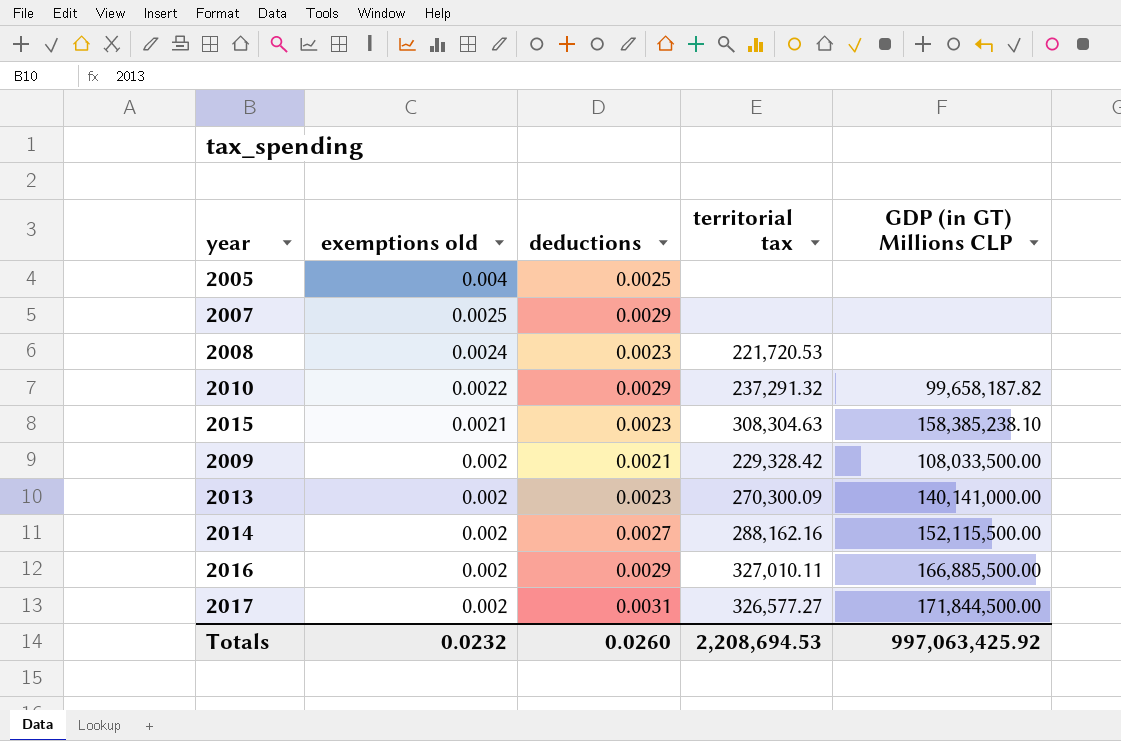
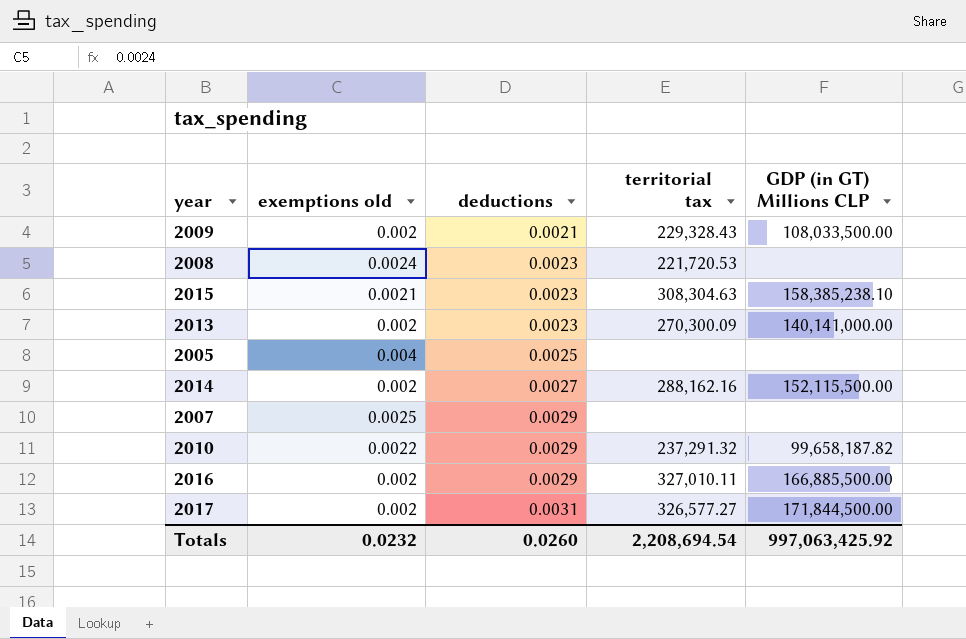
row order: exemptions old descending -> deductions ascending
2009 | territorial tax: 229,328.42 -> 229,328.43
Totals | territorial tax: 2,208,694.53 -> 2,208,694.54

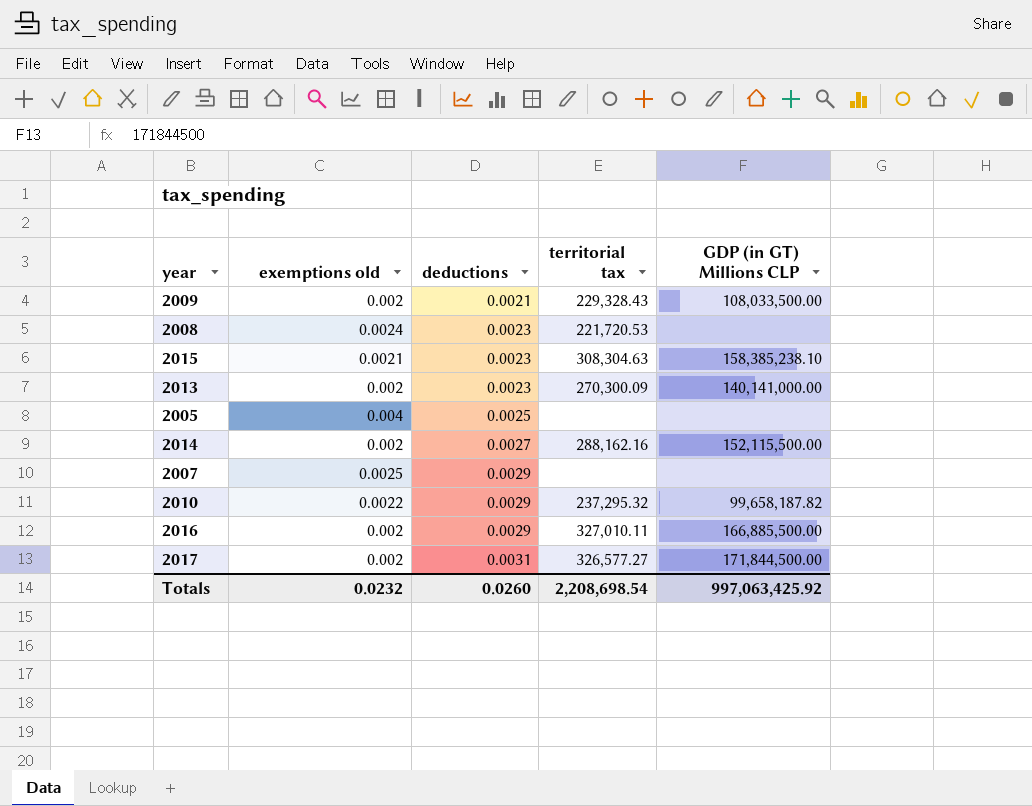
2010 | territorial tax: 237,291.32 -> 237,295.32
Totals | territorial tax: 2,208,694.54 -> 2,208,698.54

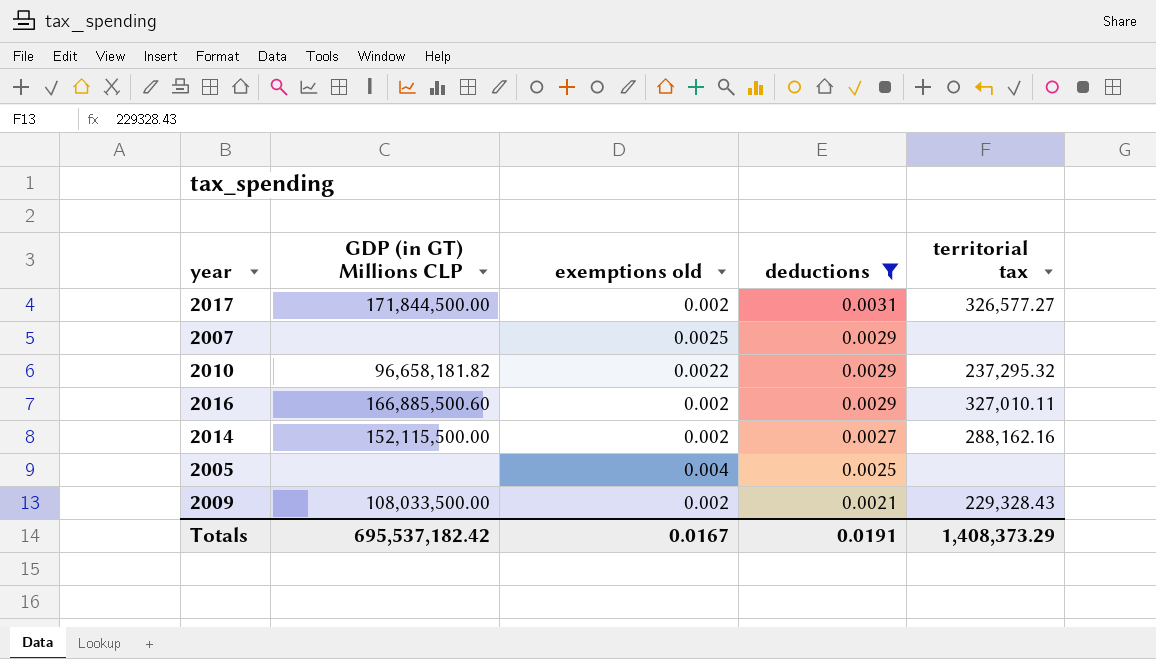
filter: none -> deductions != 0.0023
row order: deductions ascending -> deductions descending
column GDP (in GT) Millions CLP | position: 5 -> 2
2010 | GDP (in GT) Millions CLP: 99,658,187.82 -> 96,658,181.82
2016 | GDP (in GT) Millions CLP: 166,885,500.00 -> 166,885,500.60
Totals | GDP (in GT) Millions CLP: 997,063,425.92 -> 695,537,182.42
Totals | exemptions old: 0.0232 -> 0.0167
Totals | deductions: 0.0260 -> 0.0191
Totals | territorial tax: 2,208,698.54 -> 1,408,373.29

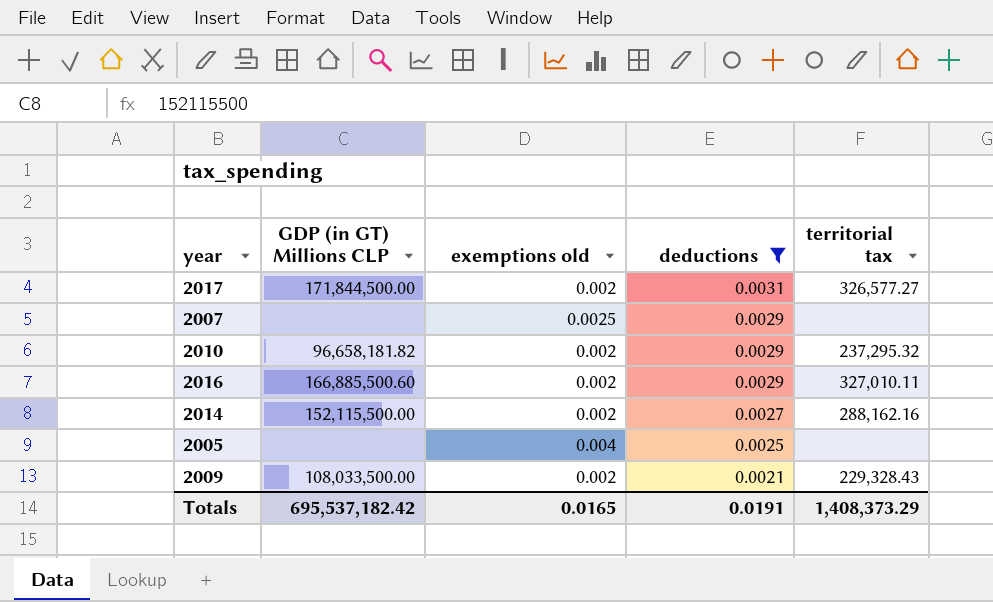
2010 | exemptions old: 0.0022 -> 0.002
Totals | exemptions old: 0.0167 -> 0.0165

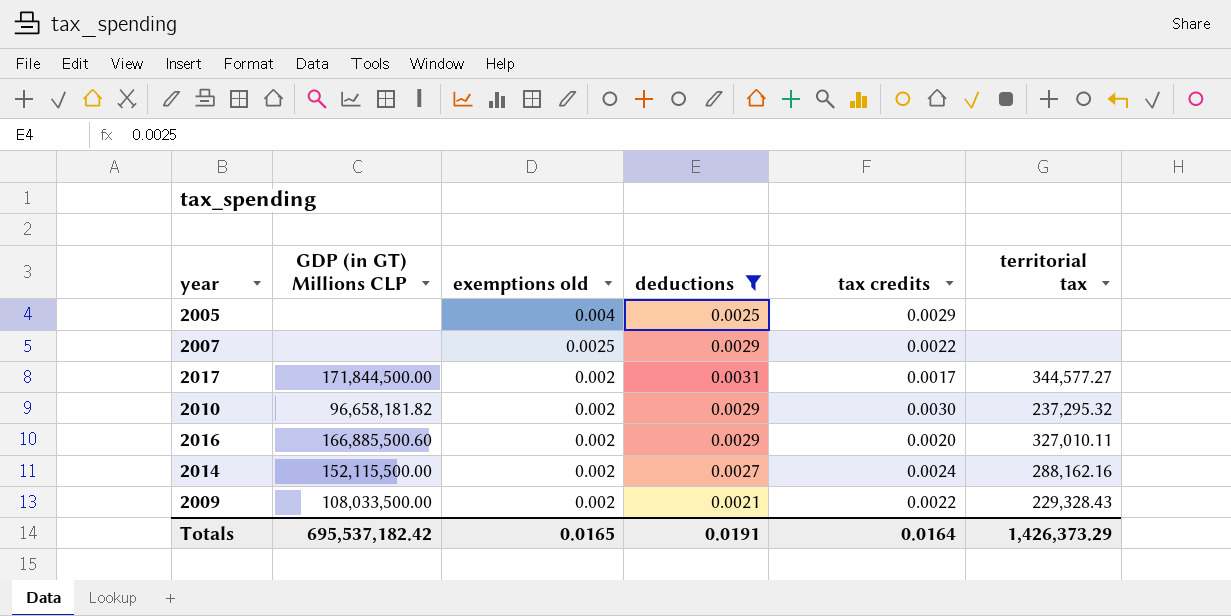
row order: deductions descending -> exemptions old descending
column tax credits | position: none -> 5
2017 | territorial tax: 326,577.27 -> 344,577.27
Totals | territorial tax: 1,408,373.29 -> 1,426,373.29

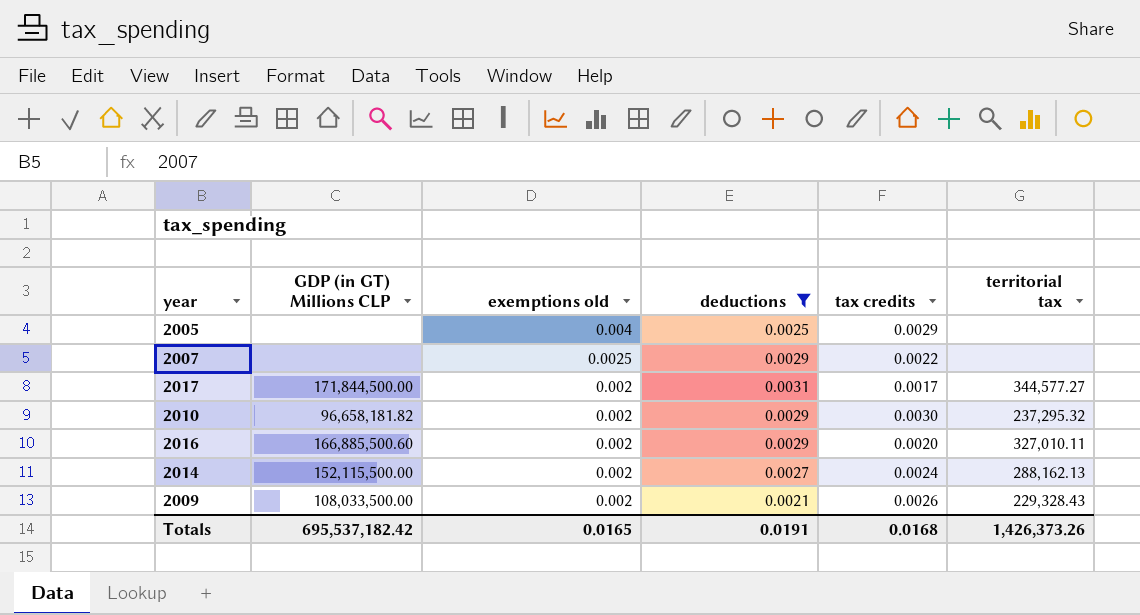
2014 | territorial tax: 288,162.16 -> 288,162.13
2009 | tax credits: 0.0022 -> 0.0026
Totals | tax credits: 0.0164 -> 0.0168
Totals | territorial tax: 1,426,373.29 -> 1,426,373.26

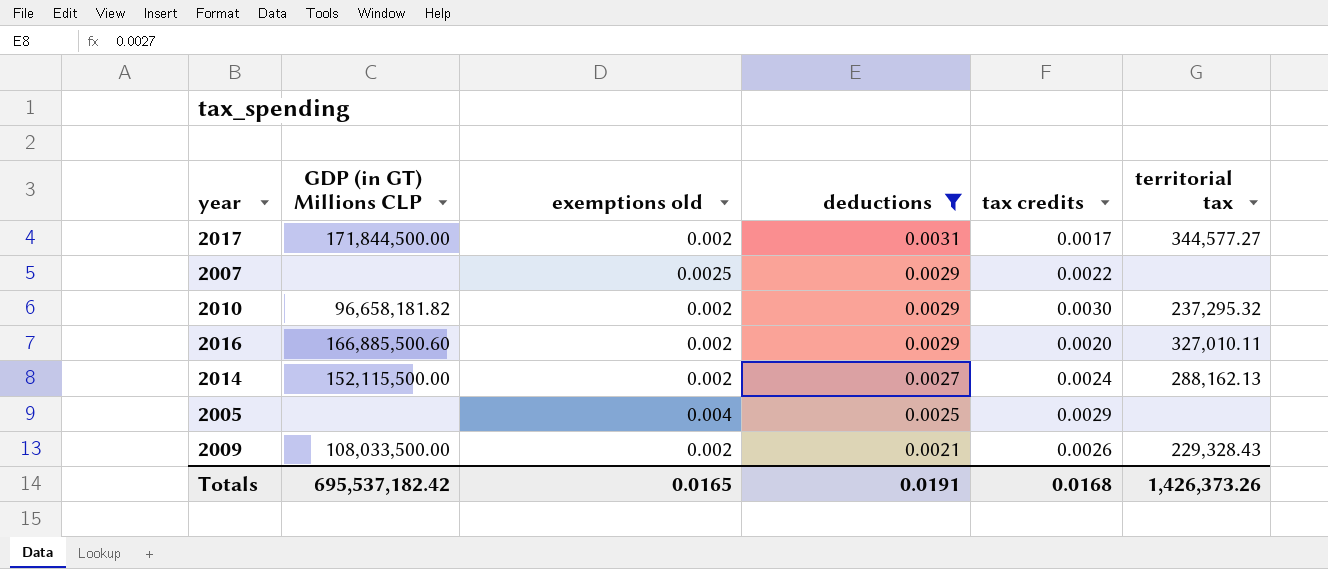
row order: exemptions old descending -> deductions descending

